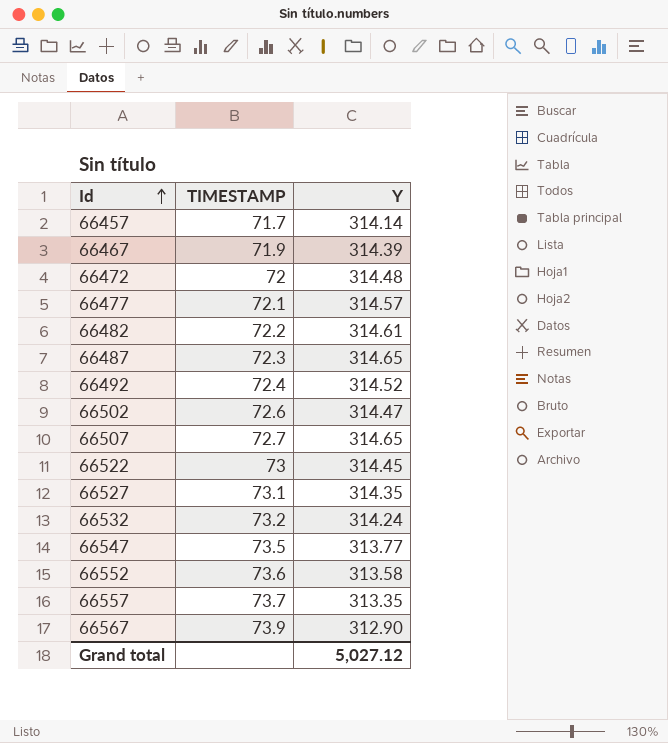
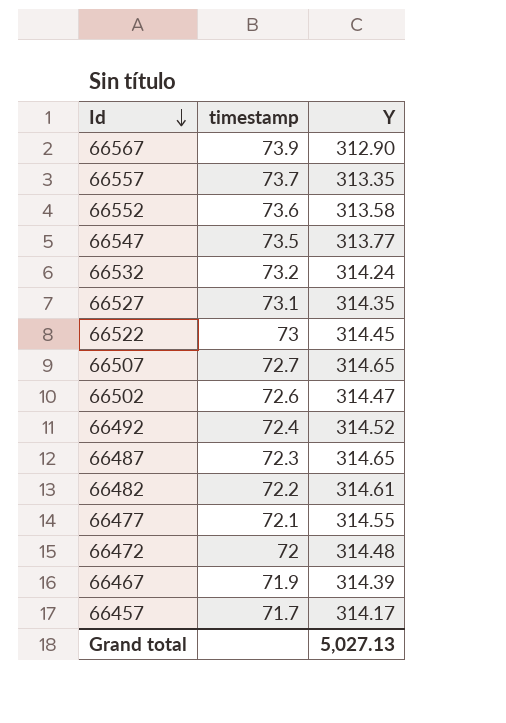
row order: Id ascending -> Id descending
column name: TIMESTAMP -> timestamp
66477 | Y: 314.57 -> 314.55
66457 | Y: 314.14 -> 314.17
Grand total | Y: 5,027.12 -> 5,027.13

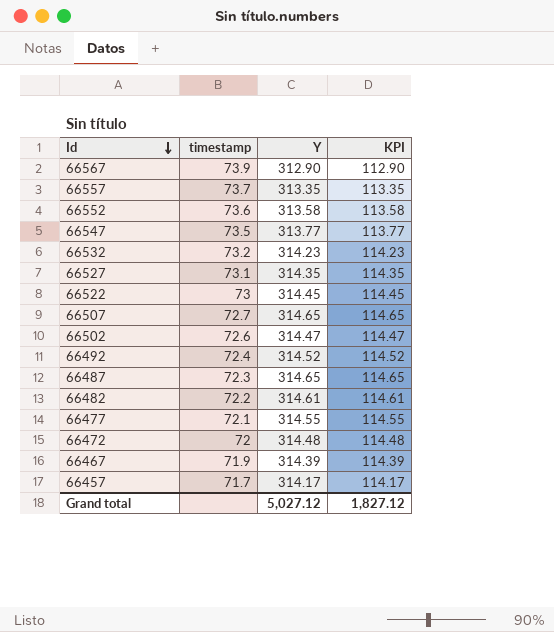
column KPI | formula: none -> [Y] - 200
66532 | Y: 314.24 -> 314.23
Grand total | Y: 5,027.13 -> 5,027.12

